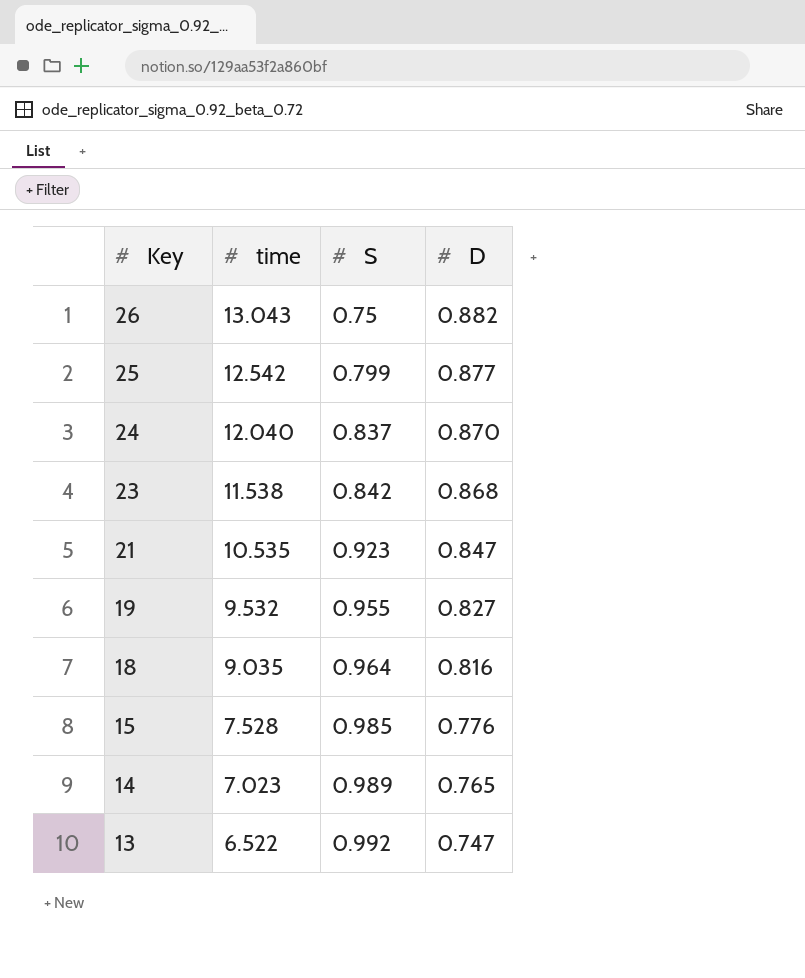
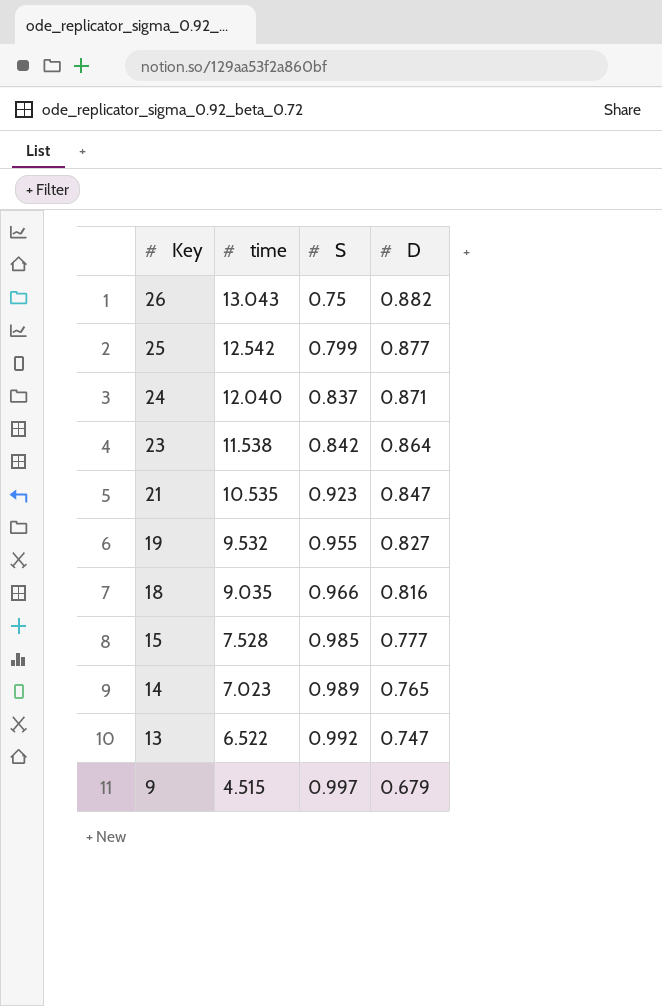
24 | D: 0.870 -> 0.871
23 | D: 0.868 -> 0.864
18 | S: 0.964 -> 0.966
15 | D: 0.776 -> 0.777
row 9: none -> 4.515 | 0.997 | 0.679

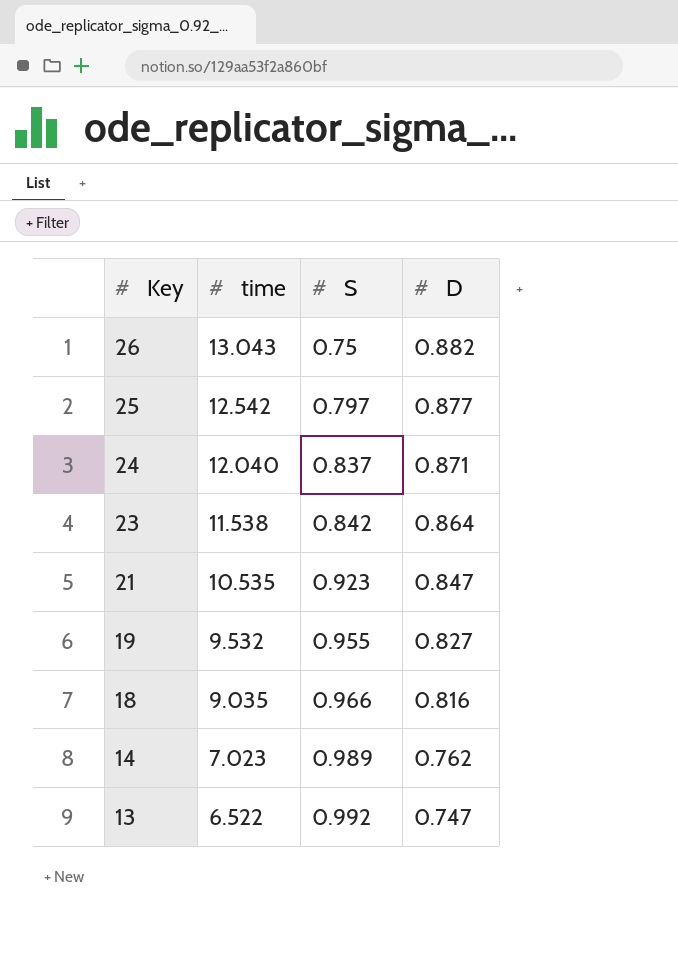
row 15: 7.528 | 0.985 | 0.777 -> none
row 9: 4.515 | 0.997 | 0.679 -> none
25 | S: 0.799 -> 0.797
14 | D: 0.765 -> 0.762

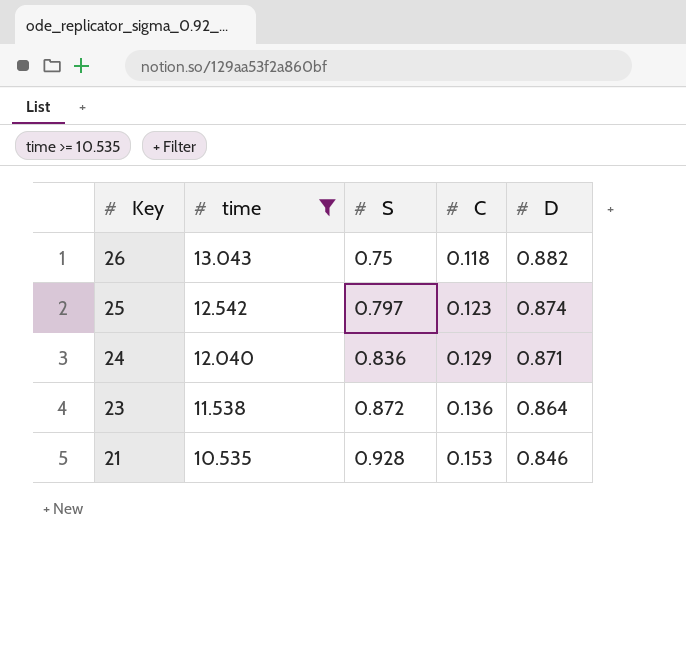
filter: none -> time >= 10.535
column C | position: none -> 4
25 | D: 0.877 -> 0.874
24 | S: 0.837 -> 0.836
23 | S: 0.842 -> 0.872
21 | S: 0.923 -> 0.928
21 | D: 0.847 -> 0.846

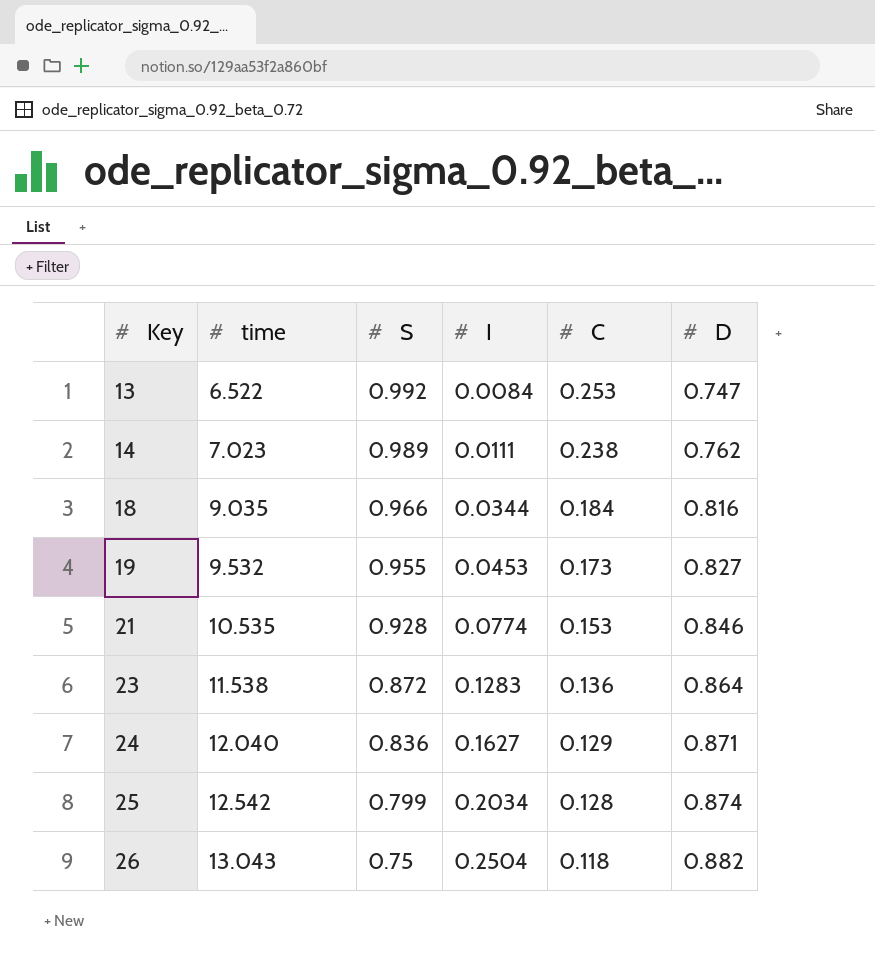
filter: time >= 10.535 -> none
row order: Key descending -> Key ascending
column I | position: none -> 4
25 | S: 0.797 -> 0.799
25 | C: 0.123 -> 0.128

